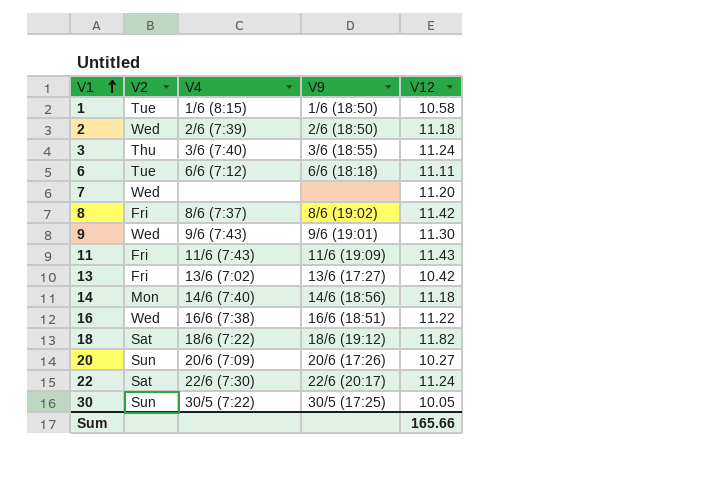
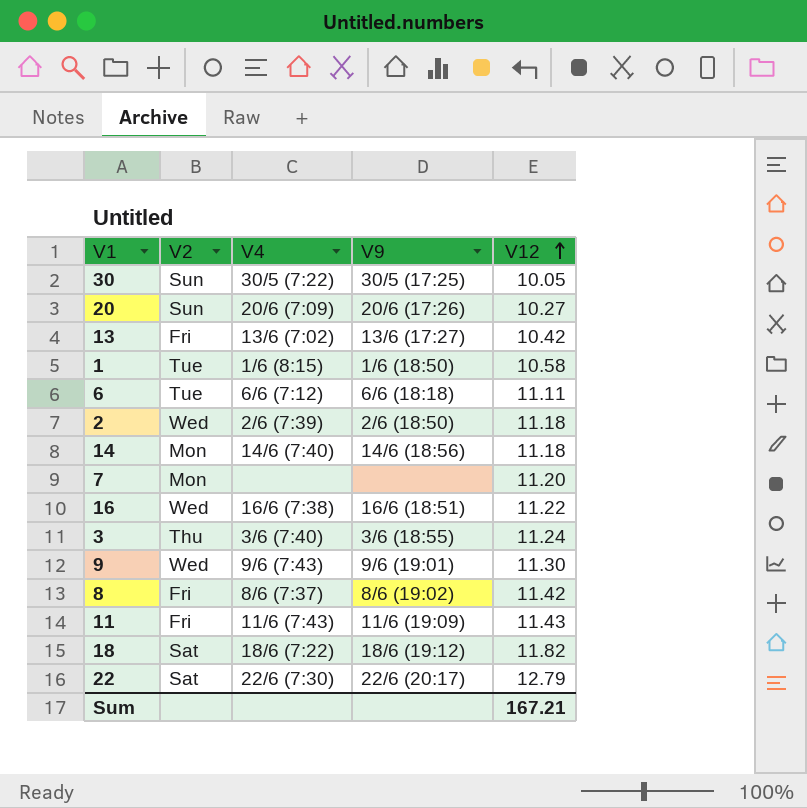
row order: V1 ascending -> V12 ascending
7 | V2: Wed -> Mon
22 | V12: 11.24 -> 12.79
Sum | V12: 165.66 -> 167.21

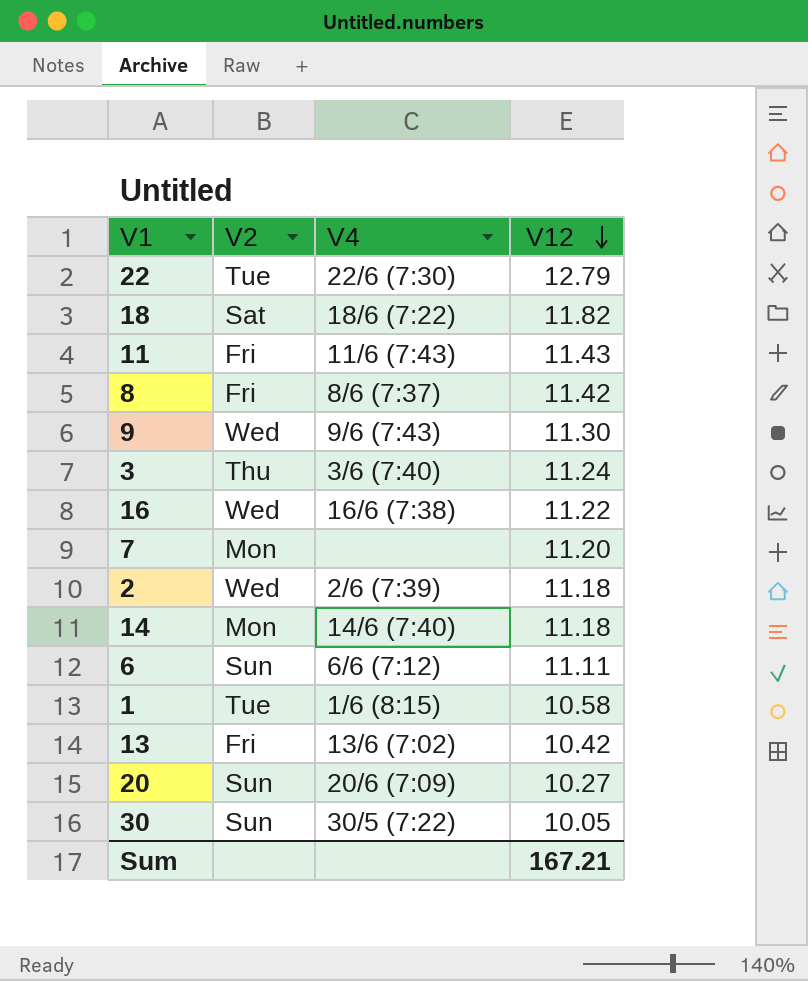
row order: V12 ascending -> V12 descending
column V9 | position: 4 -> none
22 | V2: Sat -> Tue
6 | V2: Tue -> Sun

